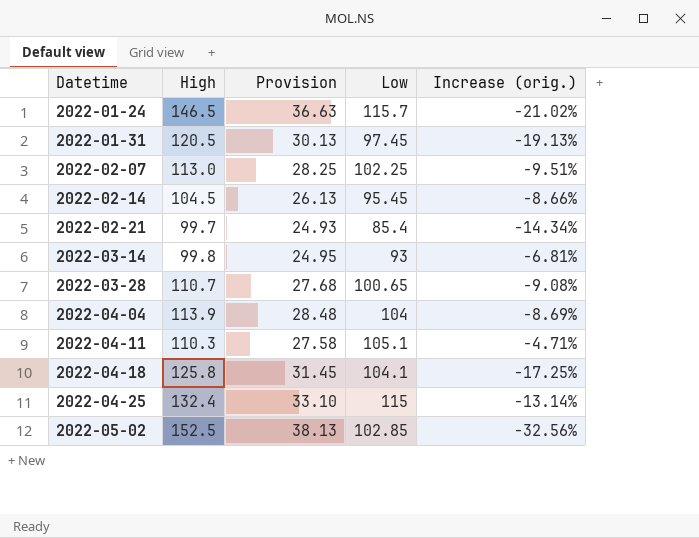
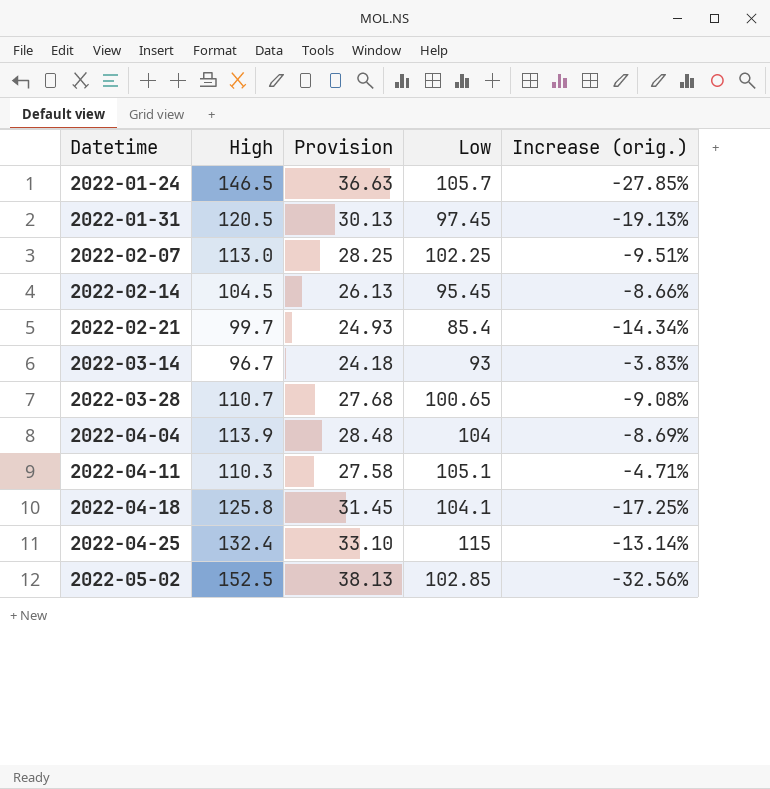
2022-01-24 | Low: 115.7 -> 105.7
2022-01-24 | Increase (orig.): -21.02% -> -27.85%
2022-03-14 | High: 99.8 -> 96.7
2022-03-14 | Provision: 24.95 -> 24.18
2022-03-14 | Increase (orig.): -6.81% -> -3.83%

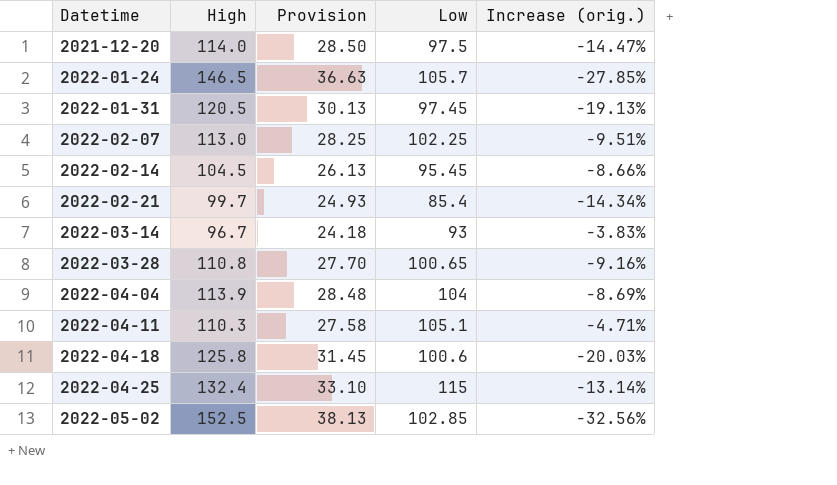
row 2021-12-20: none -> 114.0 | 28.50 | 97.5 | -14.47%
2022-03-28 | High: 110.7 -> 110.8
2022-03-28 | Provision: 27.68 -> 27.70
2022-03-28 | Increase (orig.): -9.08% -> -9.16%
2022-04-18 | Low: 104.1 -> 100.6
2022-04-18 | Increase (orig.): -17.25% -> -20.03%

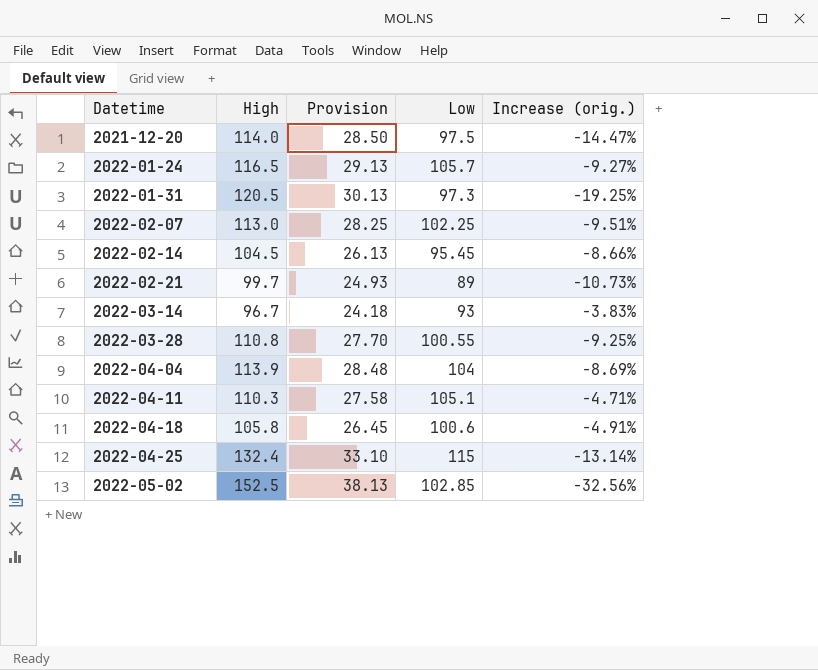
2022-01-24 | High: 146.5 -> 116.5
2022-01-24 | Provision: 36.63 -> 29.13
2022-01-24 | Increase (orig.): -27.85% -> -9.27%
2022-01-31 | Low: 97.45 -> 97.3
2022-01-31 | Increase (orig.): -19.13% -> -19.25%
2022-02-21 | Low: 85.4 -> 89
2022-02-21 | Increase (orig.): -14.34% -> -10.73%
2022-03-28 | Low: 100.65 -> 100.55
2022-03-28 | Increase (orig.): -9.16% -> -9.25%
2022-04-18 | High: 125.8 -> 105.8
2022-04-18 | Provision: 31.45 -> 26.45
2022-04-18 | Increase (orig.): -20.03% -> -4.91%

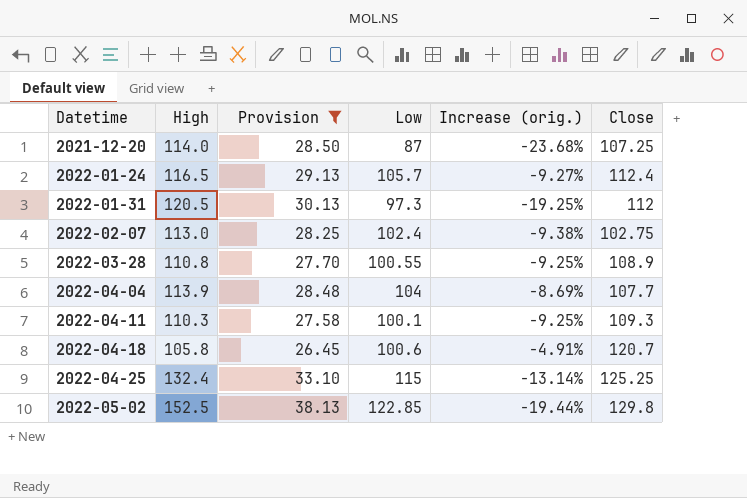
filter: none -> Provision >= 26.45
column Close | position: none -> 6
2021-12-20 | Low: 97.5 -> 87
2021-12-20 | Increase (orig.): -14.47% -> -23.68%
2022-02-07 | Low: 102.25 -> 102.4
2022-02-07 | Increase (orig.): -9.51% -> -9.38%
2022-04-11 | Low: 105.1 -> 100.1
2022-04-11 | Increase (orig.): -4.71% -> -9.25%
2022-05-02 | Low: 102.85 -> 122.85
2022-05-02 | Increase (orig.): -32.56% -> -19.44%

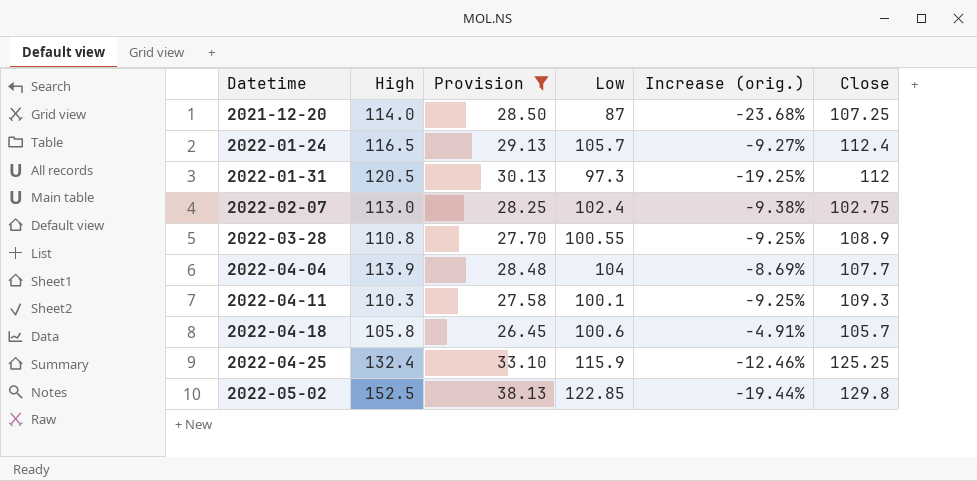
2022-04-18 | Close: 120.7 -> 105.7
2022-04-25 | Low: 115 -> 115.9
2022-04-25 | Increase (orig.): -13.14% -> -12.46%

